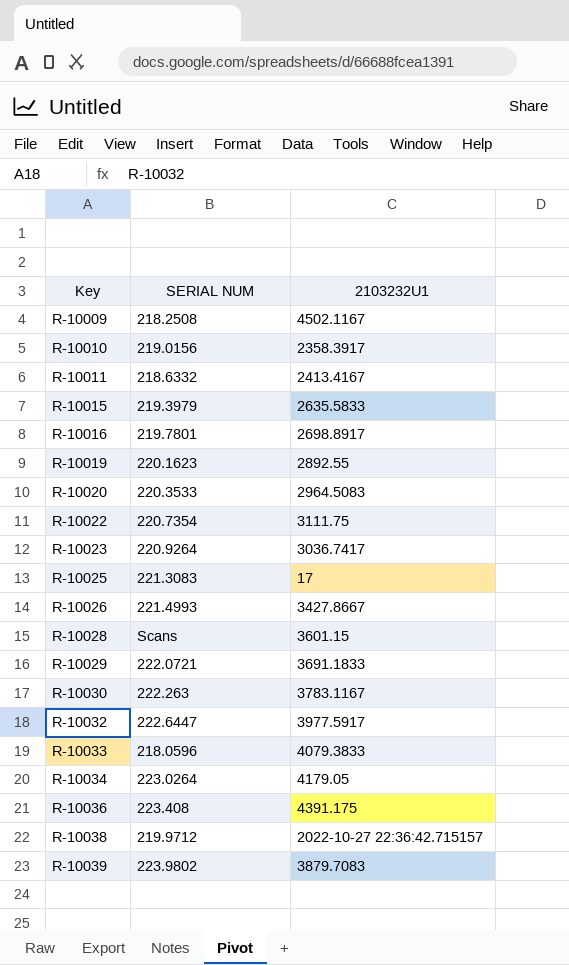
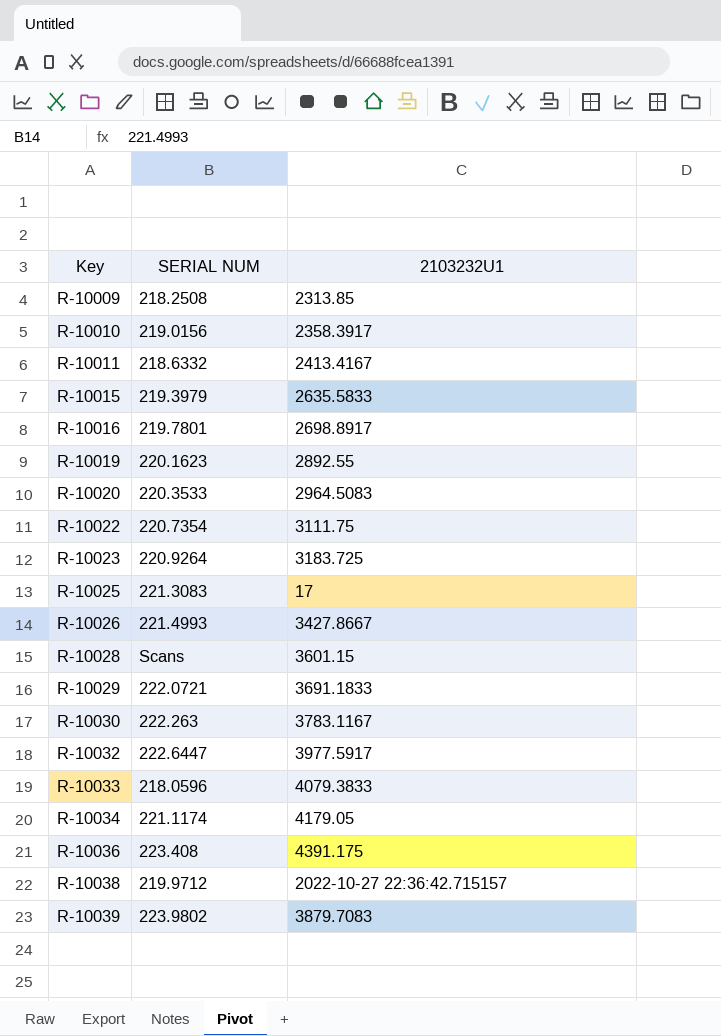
R-10009 | 2103232U1: 4502.1167 -> 2313.85
R-10023 | 2103232U1: 3036.7417 -> 3183.725
R-10034 | SERIAL NUM: 223.0264 -> 221.1174

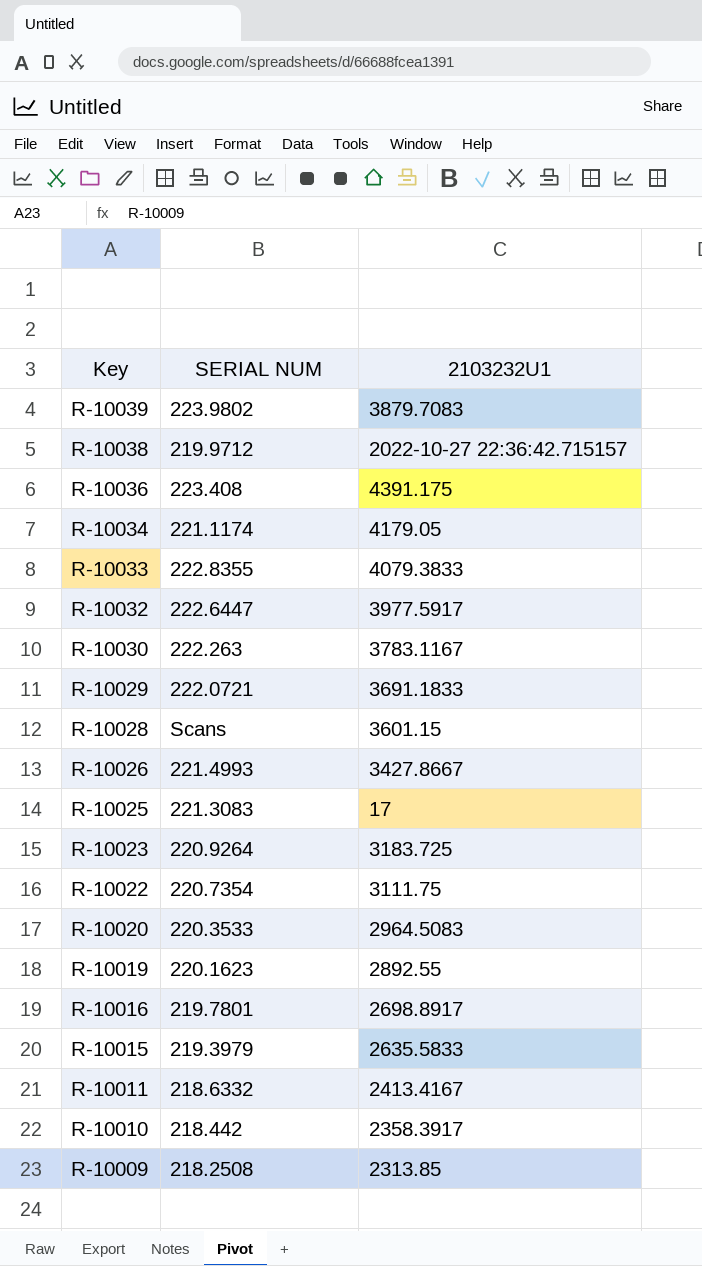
row order: Key ascending -> Key descending
R-10033 | SERIAL NUM: 218.0596 -> 222.8355
R-10010 | SERIAL NUM: 219.0156 -> 218.442

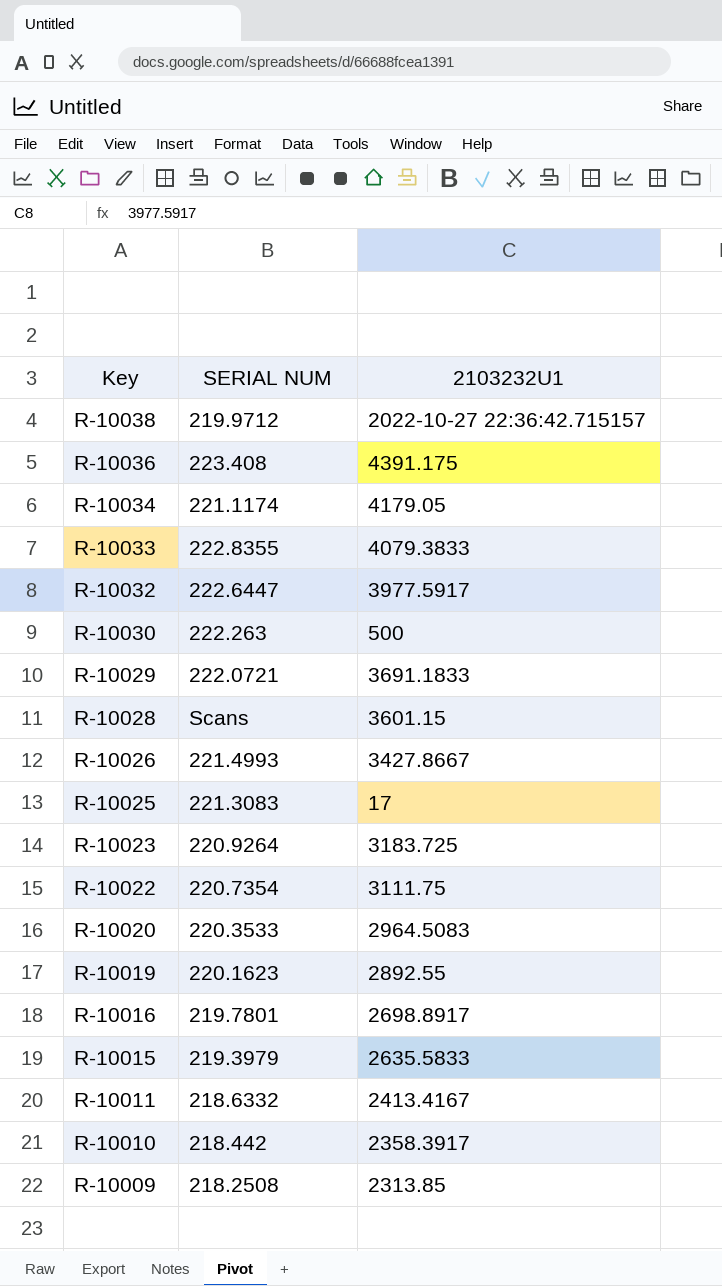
row R-10039: 223.9802 | 3879.7083 -> none
R-10030 | 2103232U1: 3783.1167 -> 500

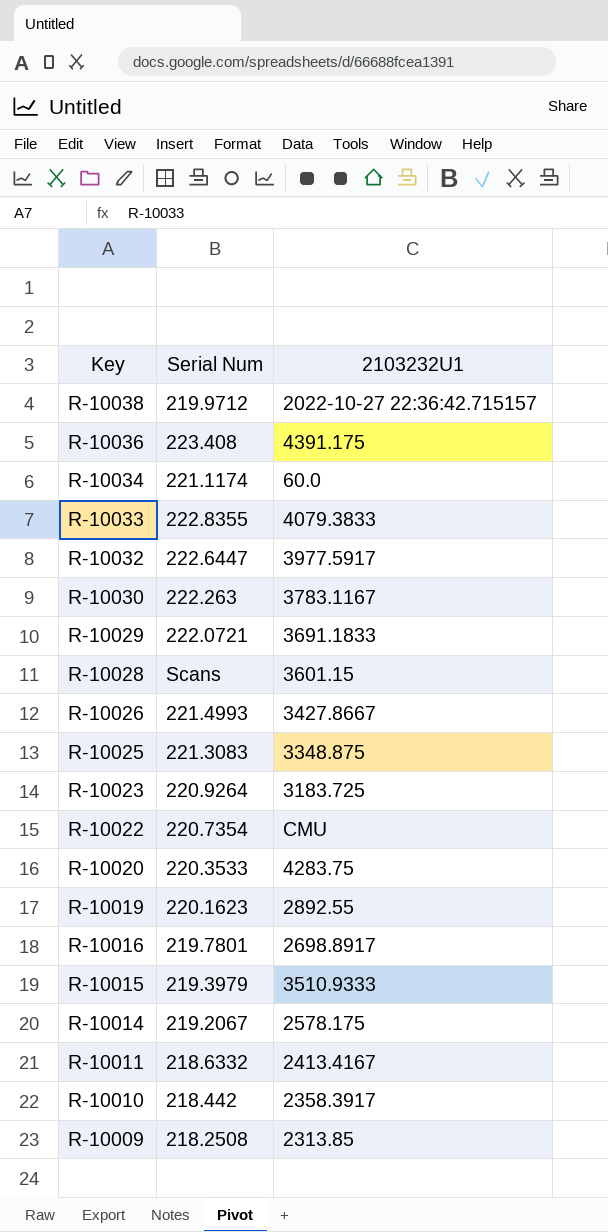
column name: SERIAL NUM -> Serial Num
R-10034 | 2103232U1: 4179.05 -> 60.0
R-10030 | 2103232U1: 500 -> 3783.1167
R-10025 | 2103232U1: 17 -> 3348.875
R-10022 | 2103232U1: 3111.75 -> CMU
R-10020 | 2103232U1: 2964.5083 -> 4283.75
R-10015 | 2103232U1: 2635.5833 -> 3510.9333
row R-10014: none -> 219.2067 | 2578.175

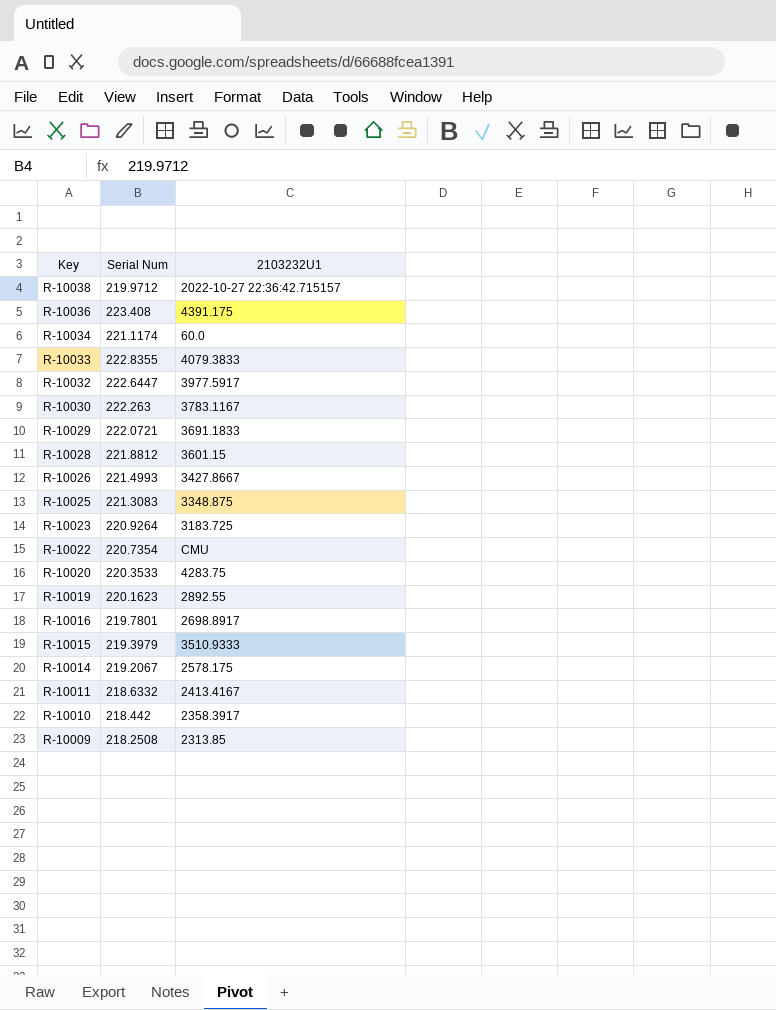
R-10028 | Serial Num: Scans -> 221.8812

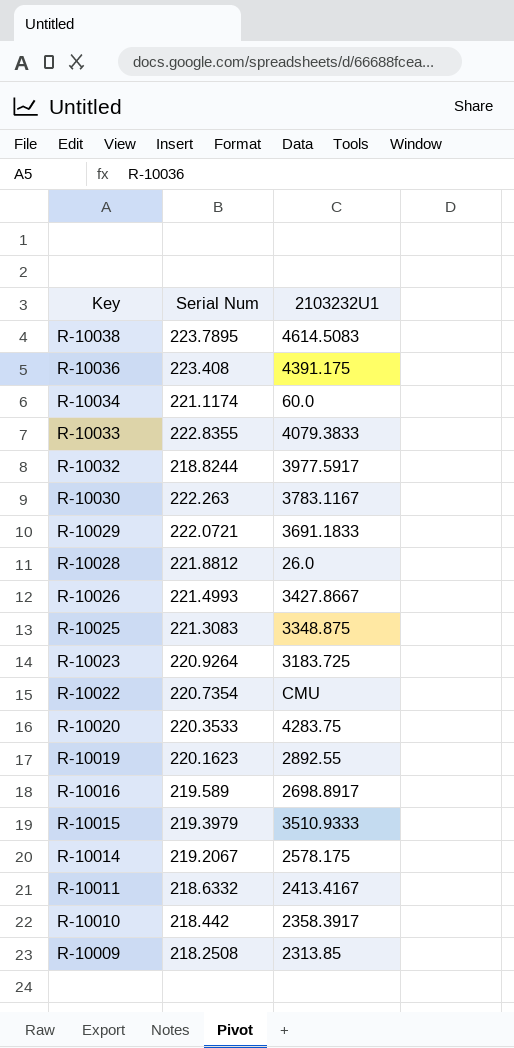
R-10038 | Serial Num: 219.9712 -> 223.7895
R-10038 | 2103232U1: 2022-10-27 22:36:42.715157 -> 4614.5083
R-10032 | Serial Num: 222.6447 -> 218.8244
R-10028 | 2103232U1: 3601.15 -> 26.0
R-10016 | Serial Num: 219.7801 -> 219.589

